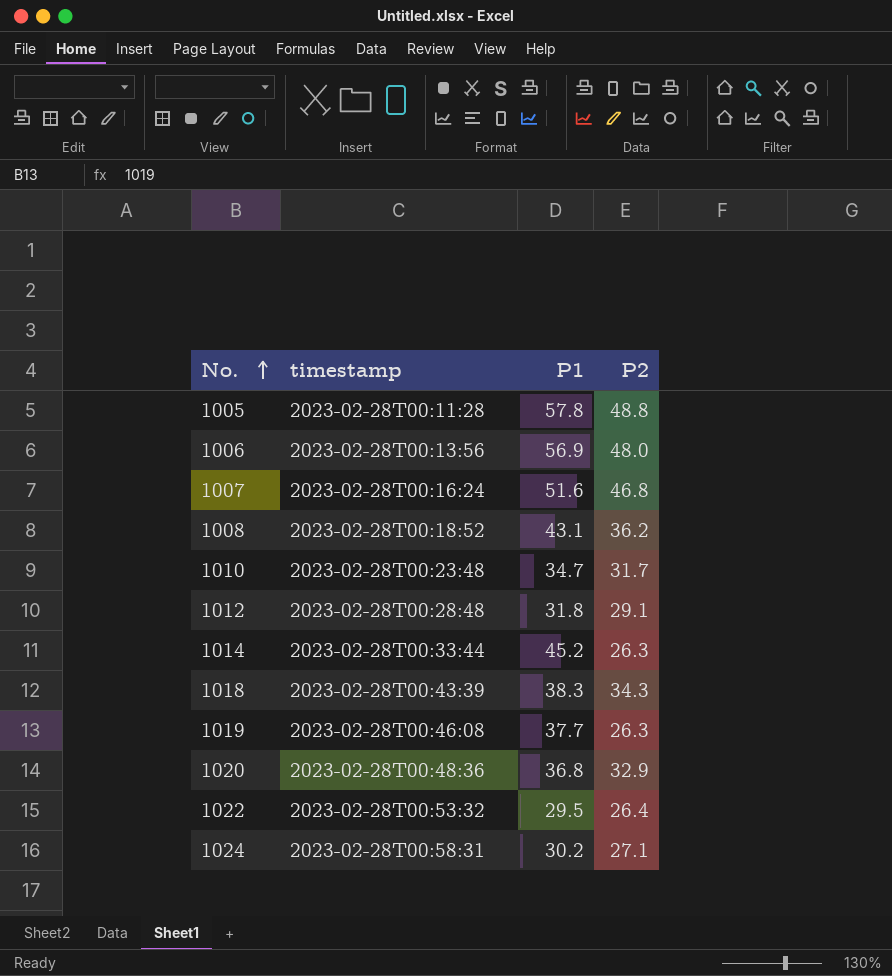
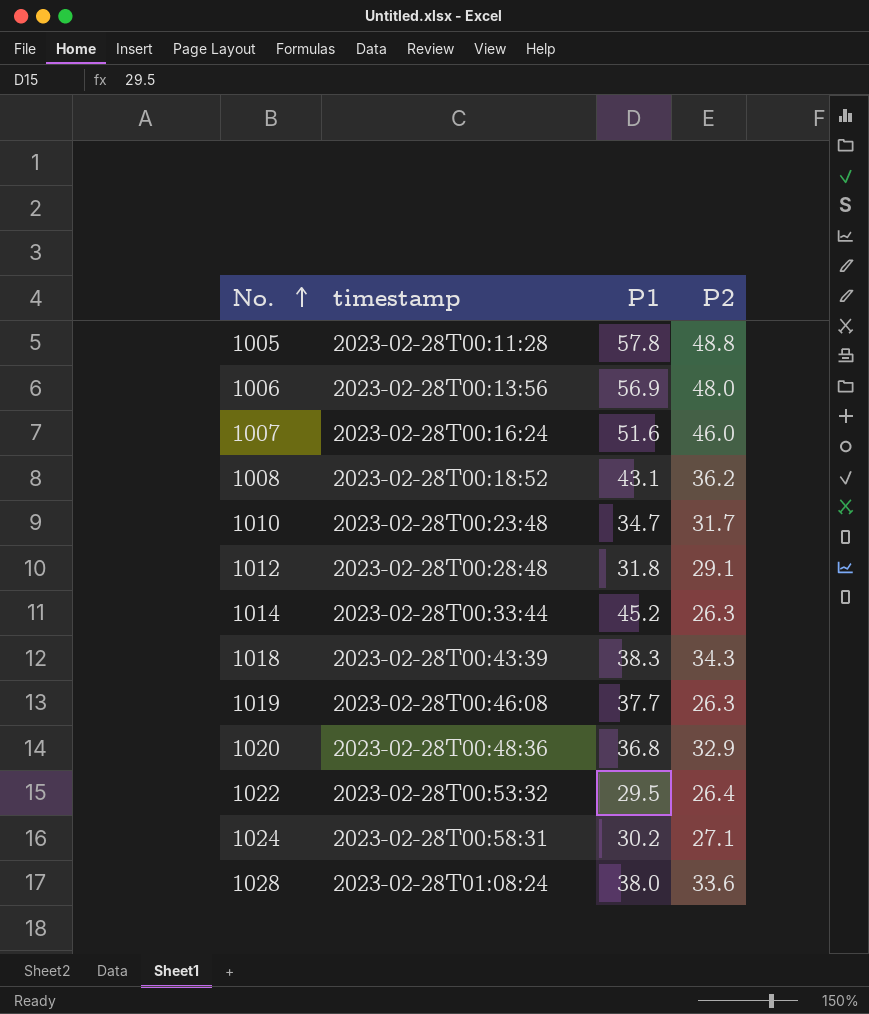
1007 | P2: 46.8 -> 46.0
row 1028: none -> 2023-02-28T01:08:24 | 38.0 | 33.6

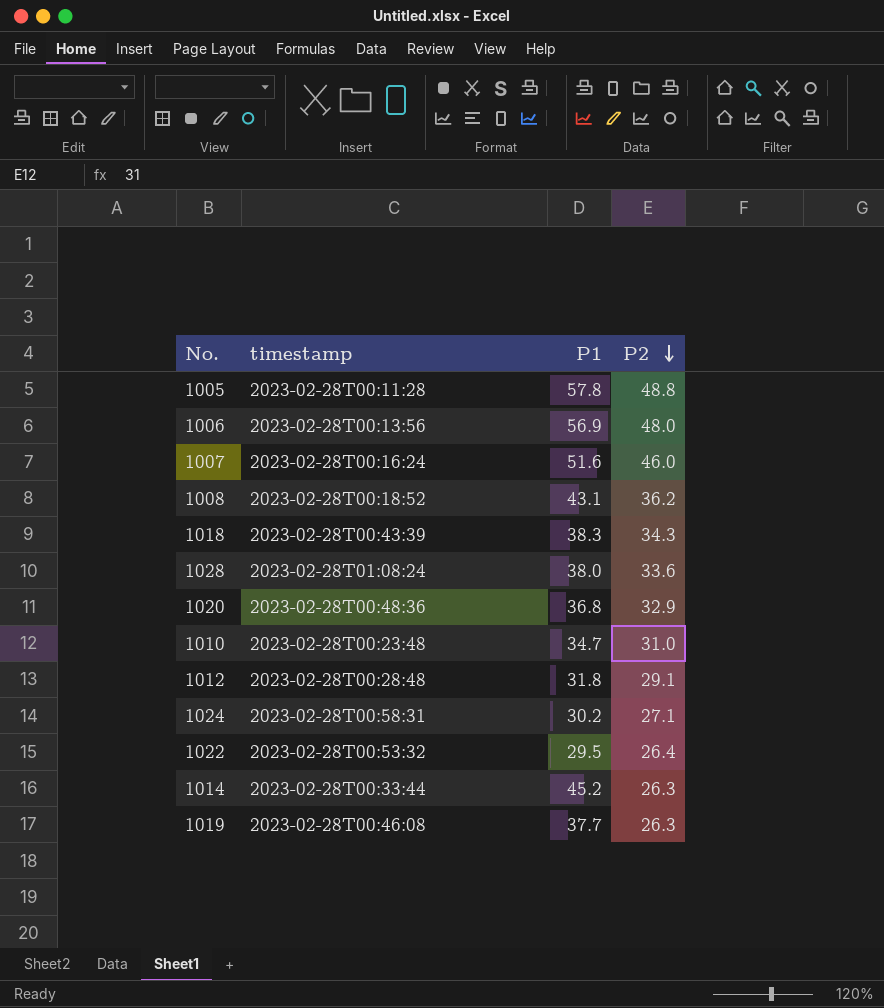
row order: No. ascending -> P2 descending
1010 | P2: 31.7 -> 31.0

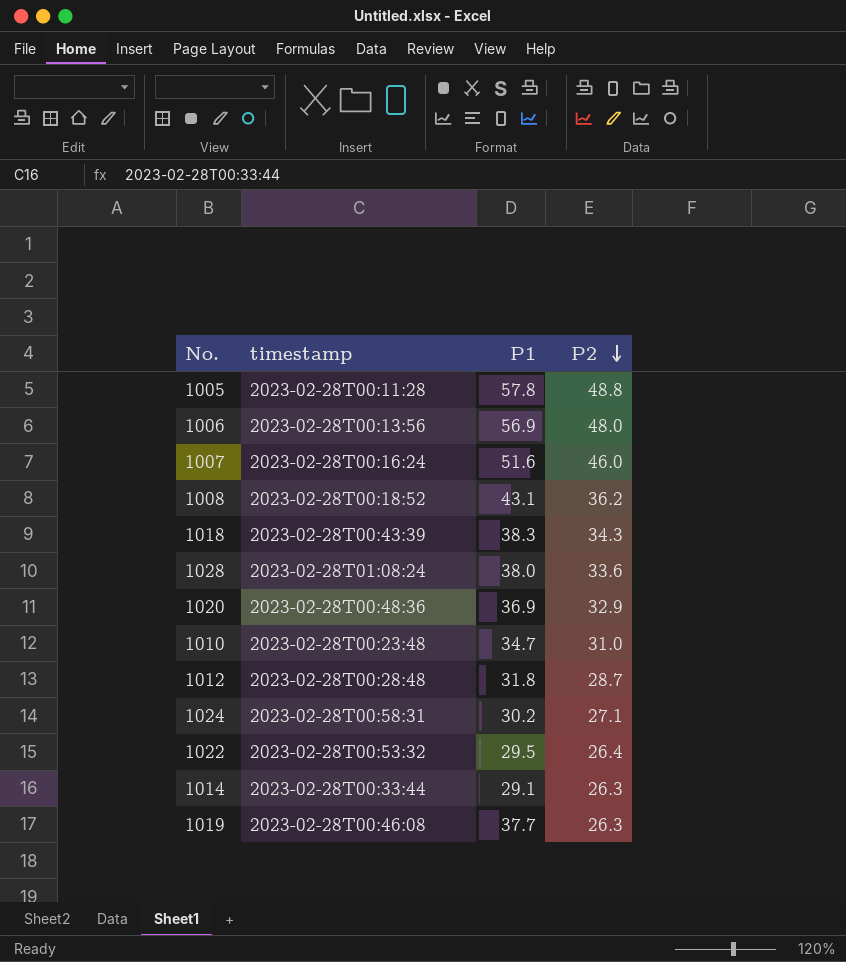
1020 | P1: 36.8 -> 36.9
1012 | P2: 29.1 -> 28.7
1014 | P1: 45.2 -> 29.1

